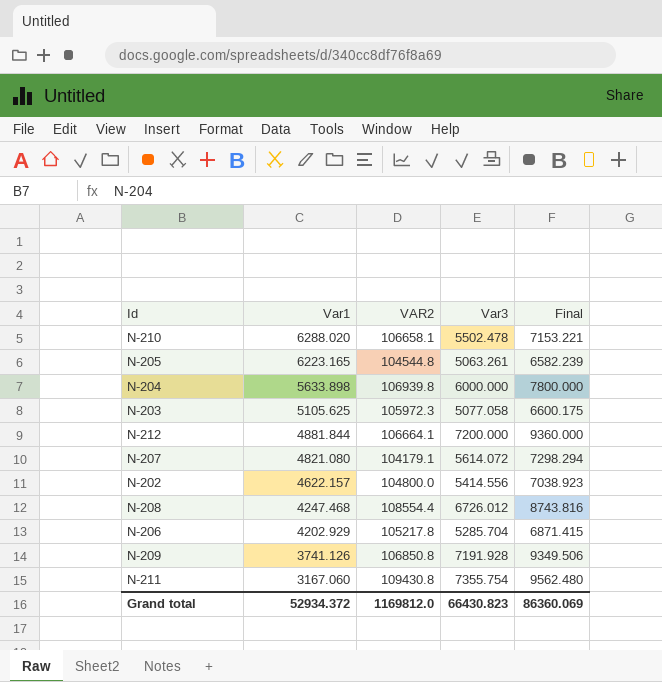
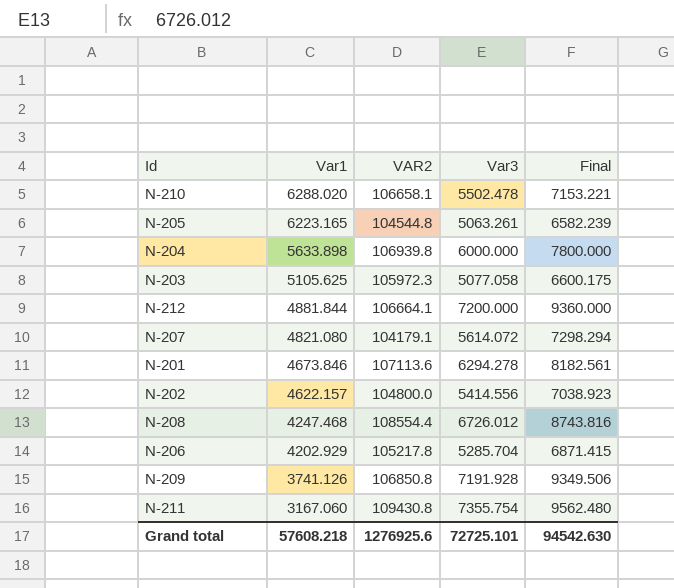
row N-201: none -> 4673.846 | 107113.6 | 6294.278 | 8182.561
Grand total | Var1: 52934.372 -> 57608.218
Grand total | VAR2: 1169812.0 -> 1276925.6
Grand total | Var3: 66430.823 -> 72725.101
Grand total | Final: 86360.069 -> 94542.630

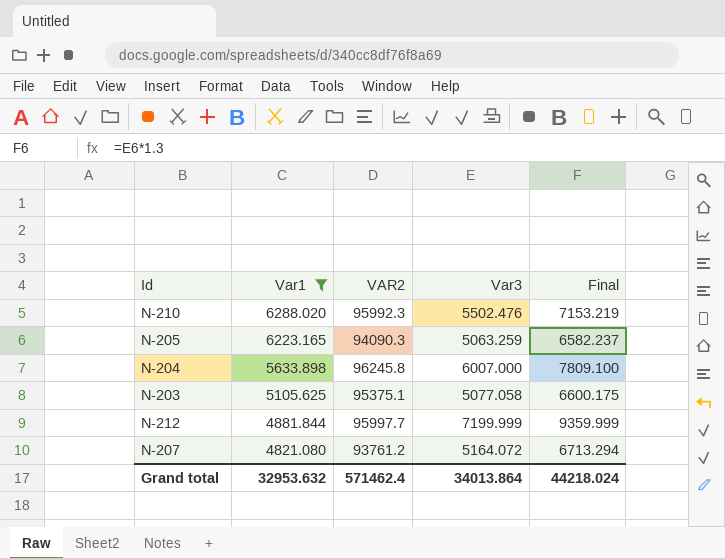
filter: none -> Var1 >= 4821.080
N-210 | VAR2: 106658.1 -> 95992.3
N-210 | Var3: 5502.478 -> 5502.476
N-210 | Final: 7153.221 -> 7153.219
N-205 | VAR2: 104544.8 -> 94090.3
N-205 | Var3: 5063.261 -> 5063.259
N-205 | Final: 6582.239 -> 6582.237
N-204 | VAR2: 106939.8 -> 96245.8
N-204 | Var3: 6000.000 -> 6007.000
N-204 | Final: 7800.000 -> 7809.100
N-203 | VAR2: 105972.3 -> 95375.1
N-212 | VAR2: 106664.1 -> 95997.7
N-212 | Var3: 7200.000 -> 7199.999
N-212 | Final: 9360.000 -> 9359.999
N-207 | VAR2: 104179.1 -> 93761.2
N-207 | Var3: 5614.072 -> 5164.072
N-207 | Final: 7298.294 -> 6713.294
Grand total | Var1: 57608.218 -> 32953.632
Grand total | VAR2: 1276925.6 -> 571462.4
Grand total | Var3: 72725.101 -> 34013.864
Grand total | Final: 94542.630 -> 44218.024

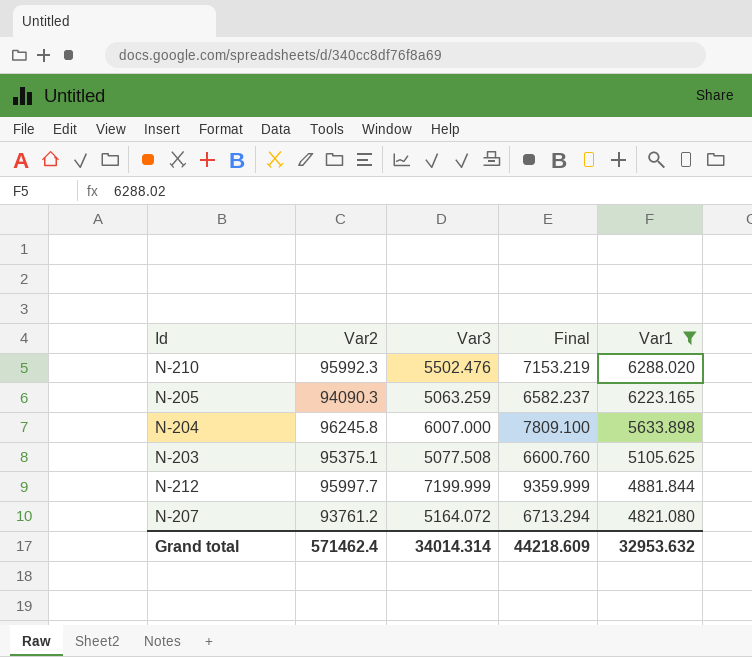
column name: VAR2 -> Var2
column Var1 | position: 2 -> 5
N-203 | Var3: 5077.058 -> 5077.508
N-203 | Final: 6600.175 -> 6600.760
Grand total | Var3: 34013.864 -> 34014.314
Grand total | Final: 44218.024 -> 44218.609

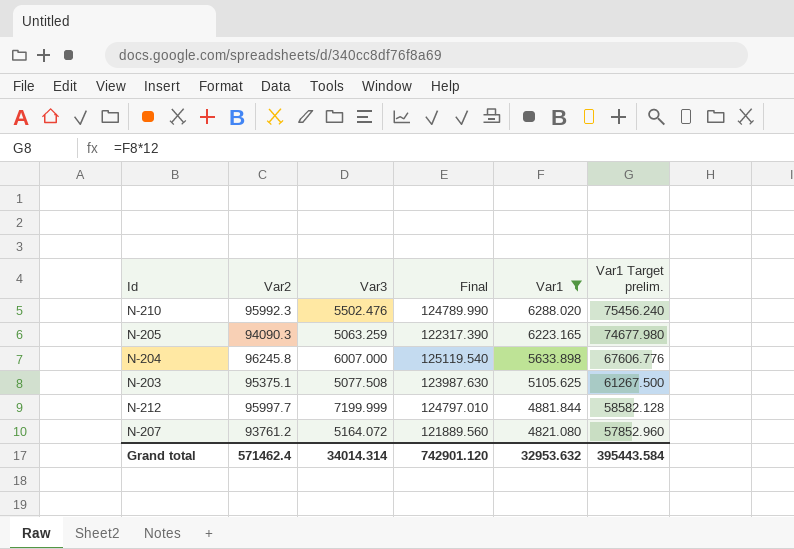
column Final | formula: [Var3] * 1.3 -> [Var2] * 1.3
column Var1 Target prelim. | formula: none -> [Var1] * 12
Grand total | Final: 44218.609 -> 742901.120

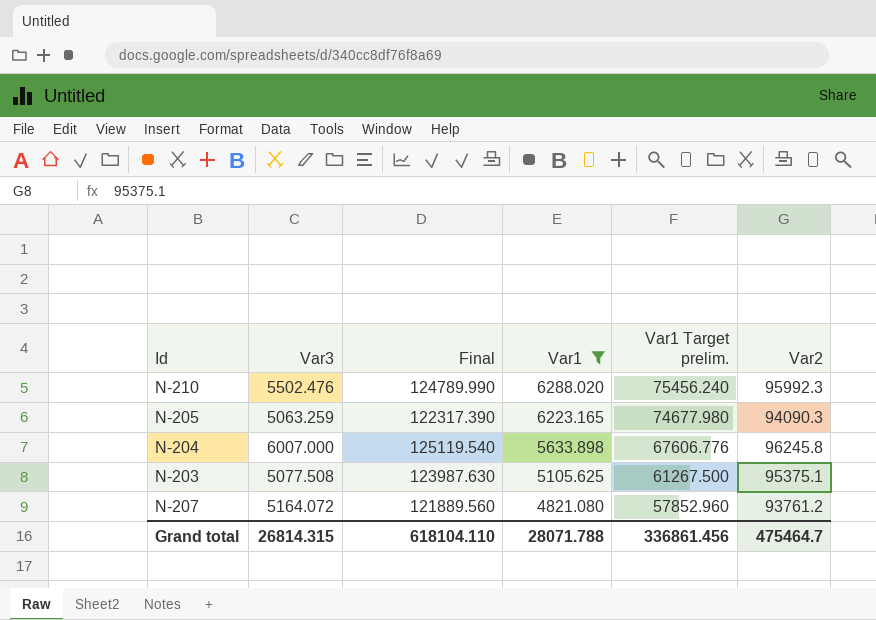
column Var2 | position: 2 -> 6
row N-212: 95997.7 | 7199.999 | 124797.010 | 4881.844 | 58582.128 -> none
Grand total | Var3: 34014.314 -> 26814.315
Grand total | Final: 742901.120 -> 618104.110
Grand total | Var1: 32953.632 -> 28071.788
Grand total | Var1 Target prelim.: 395443.584 -> 336861.456
Grand total | Var2: 571462.4 -> 475464.7

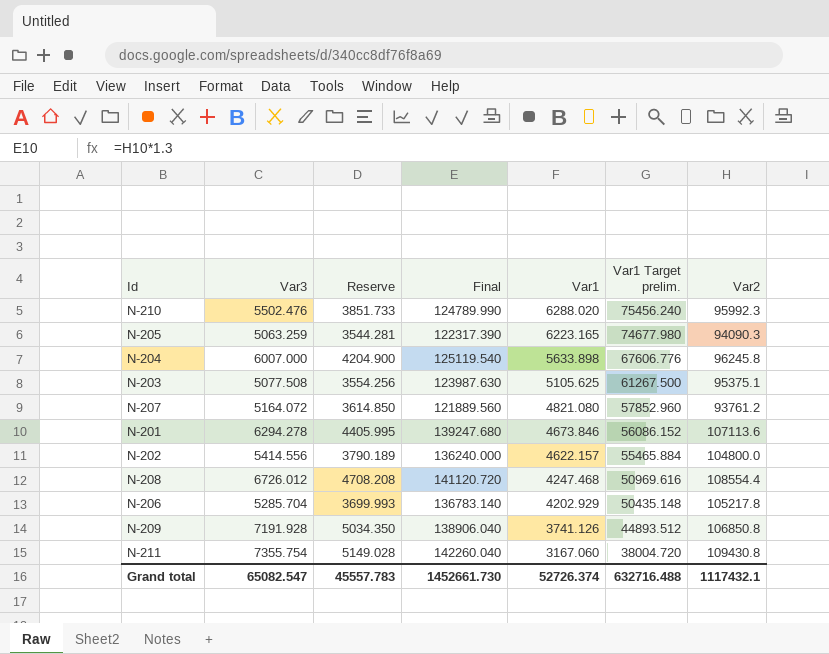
filter: Var1 >= 4821.080 -> none
column Reserve | formula: none -> [Var3] * 0.7
Grand total | Var3: 26814.315 -> 65082.547
Grand total | Final: 618104.110 -> 1452661.730
Grand total | Var1: 28071.788 -> 52726.374
Grand total | Var1 Target prelim.: 336861.456 -> 632716.488
Grand total | Var2: 475464.7 -> 1117432.1

